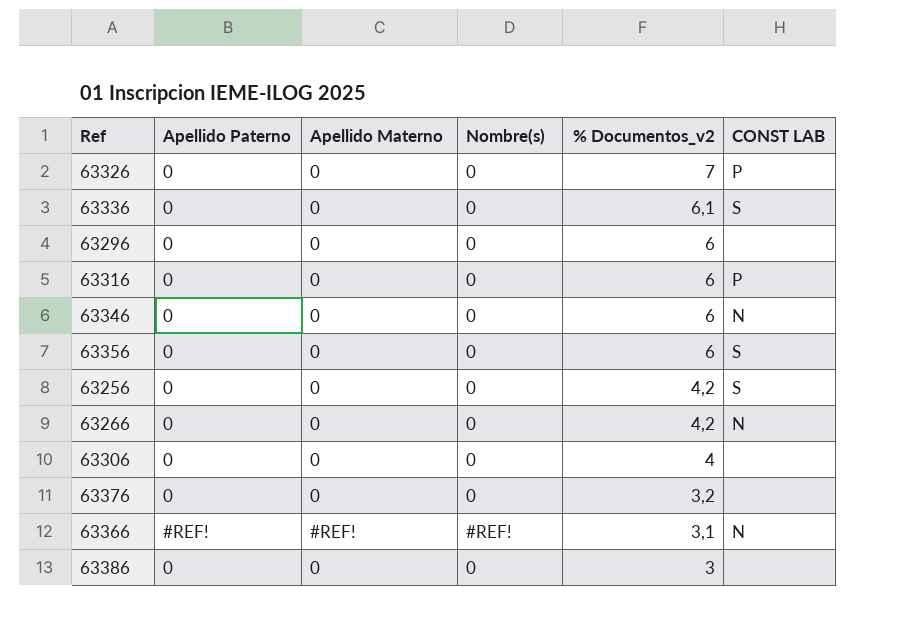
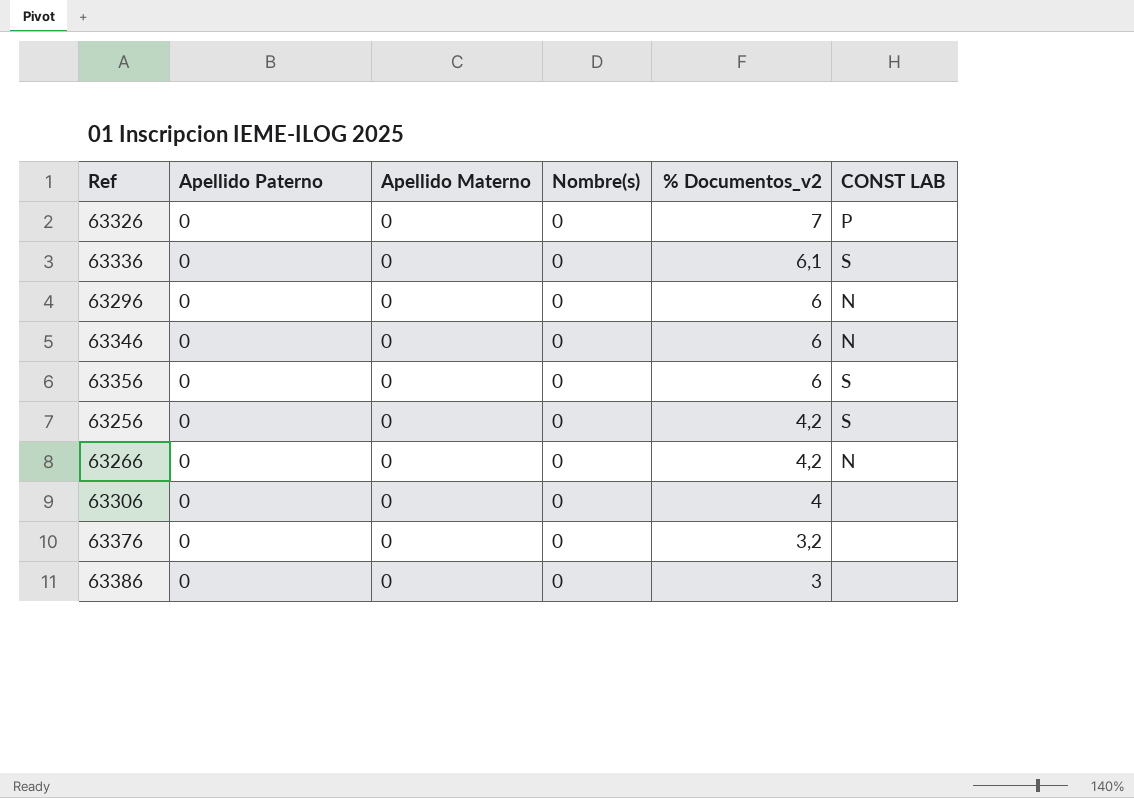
row 63316: 0 | 0 | 0 | 6 | P -> none
row 63366: #REF! | #REF! | #REF! | 3,1 | N -> none
63296 | CONST LAB: none -> N

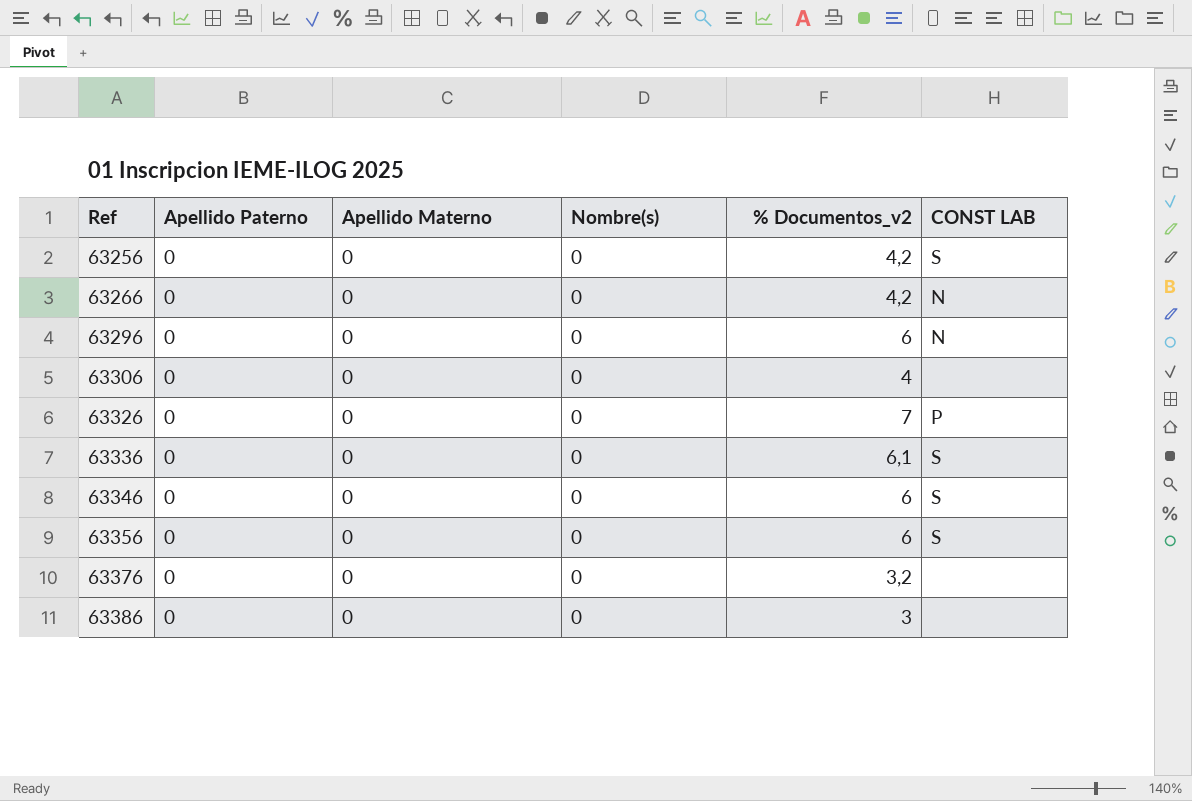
row order: % Documentos_v2 descending -> Ref ascending
63346 | CONST LAB: N -> S

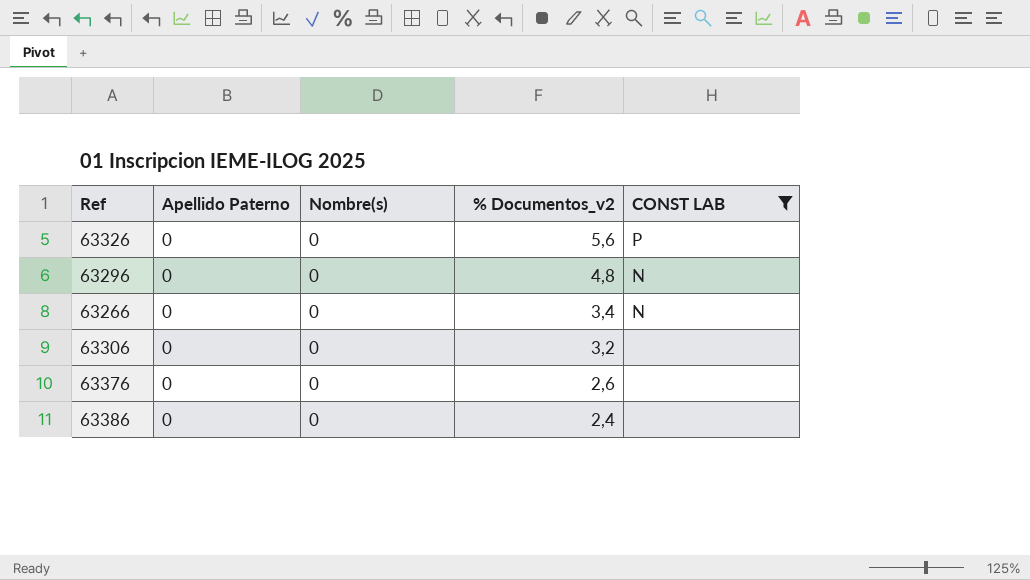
filter: none -> CONST LAB != S
row order: Ref ascending -> % Documentos_v2 descending
column Apellido Materno | position: 3 -> none
63326 | % Documentos_v2: 7 -> 5,6
63296 | % Documentos_v2: 6 -> 4,8
63266 | % Documentos_v2: 4,2 -> 3,4
63306 | % Documentos_v2: 4 -> 3,2
63376 | % Documentos_v2: 3,2 -> 2,6
63386 | % Documentos_v2: 3 -> 2,4

